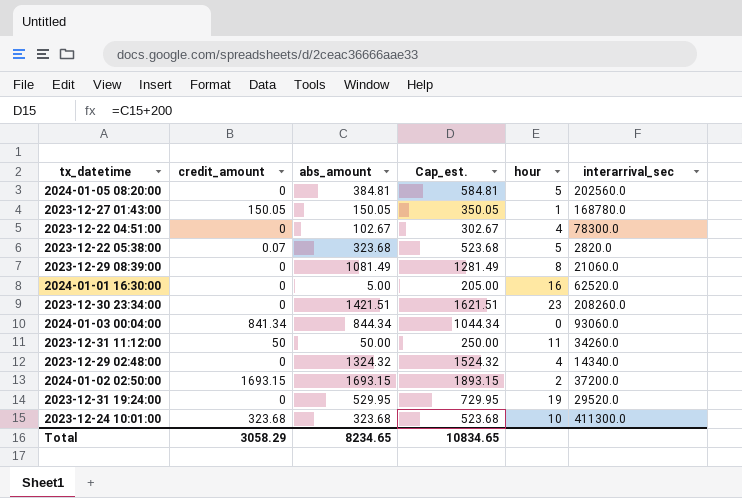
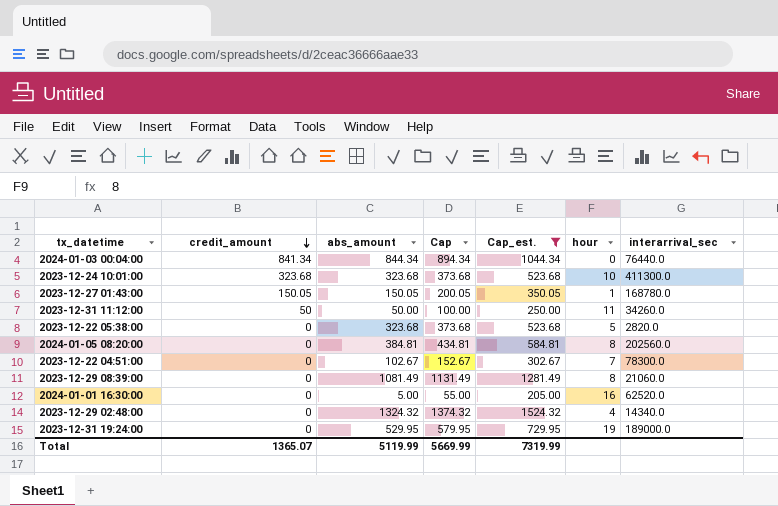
filter: none -> Cap_est. <= 1524.32
row order: none -> credit_amount descending
column Cap | formula: none -> [abs_amount] + 50
2024-01-03 00:04:00 | interarrival_sec: 93060.0 -> 76440.0
2023-12-22 05:38:00 | credit_amount: 0.07 -> 0
2024-01-05 08:20:00 | hour: 5 -> 8
2023-12-22 04:51:00 | hour: 4 -> 7
2023-12-31 19:24:00 | interarrival_sec: 29520.0 -> 189000.0
Total | credit_amount: 3058.29 -> 1365.07
Total | abs_amount: 8234.65 -> 5119.99
Total | Cap_est.: 10834.65 -> 7319.99

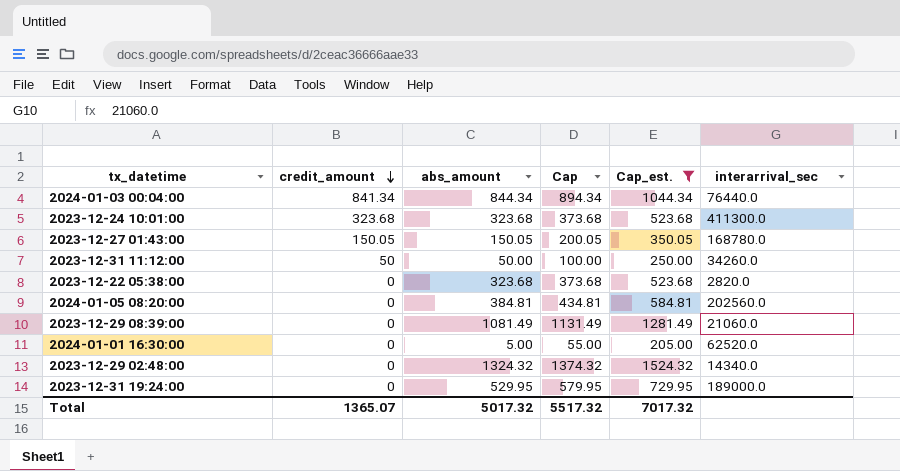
column hour | position: 6 -> none
row 2023-12-22 04:51:00: 0 | 102.67 | 152.67 | 302.67 | 7 | 78300.0 -> none
Total | abs_amount: 5119.99 -> 5017.32
Total | Cap: 5669.99 -> 5517.32
Total | Cap_est.: 7319.99 -> 7017.32

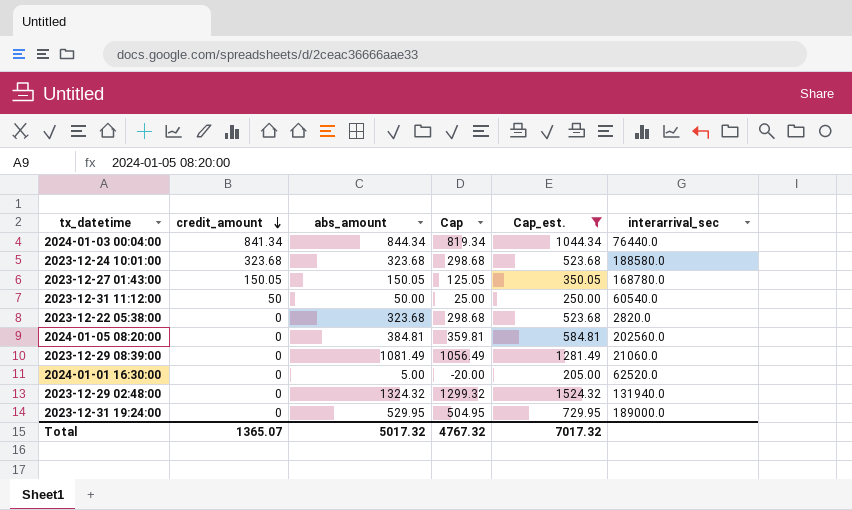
column Cap | formula: [abs_amount] + 50 -> [abs_amount] - 25
2023-12-24 10:01:00 | interarrival_sec: 411300.0 -> 188580.0
2023-12-31 11:12:00 | interarrival_sec: 34260.0 -> 60540.0
2023-12-29 02:48:00 | interarrival_sec: 14340.0 -> 131940.0
Total | Cap: 5517.32 -> 4767.32

